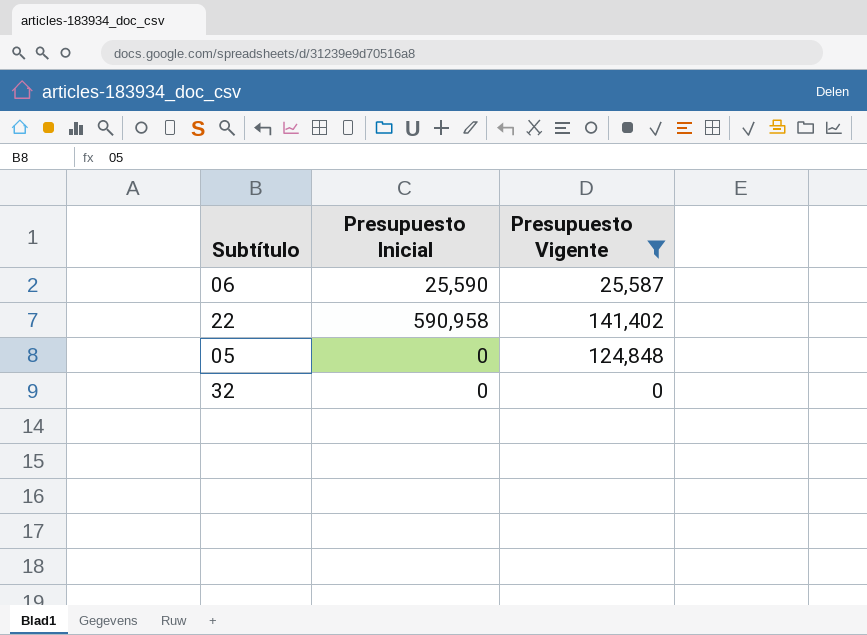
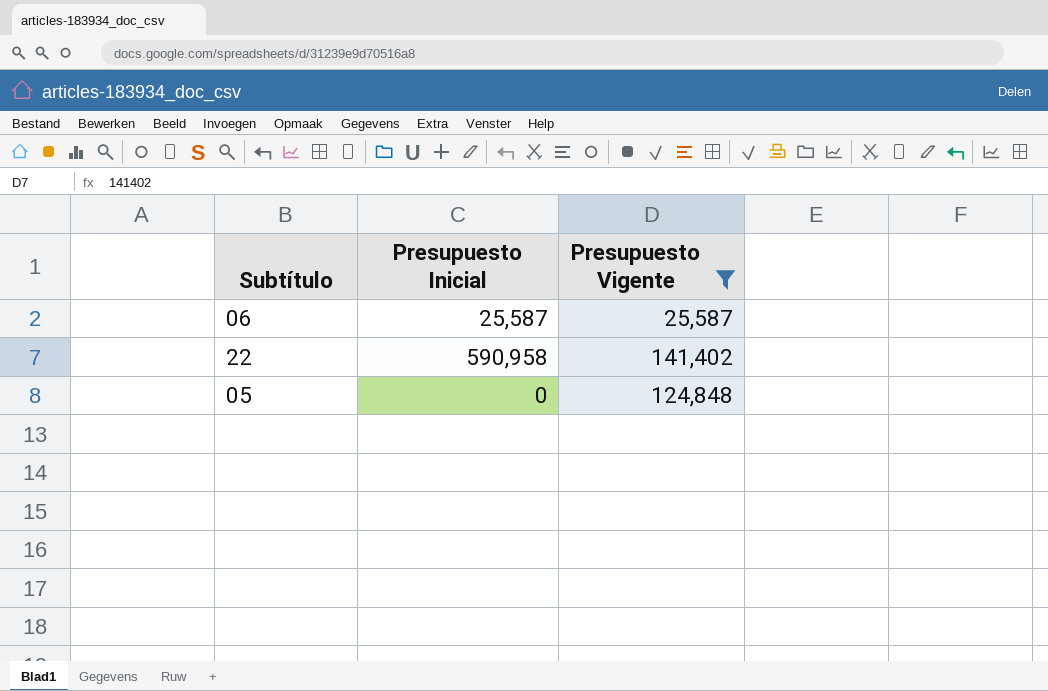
row 32: 0 | 0 -> none
06 | Presupuesto Inicial: 25,590 -> 25,587

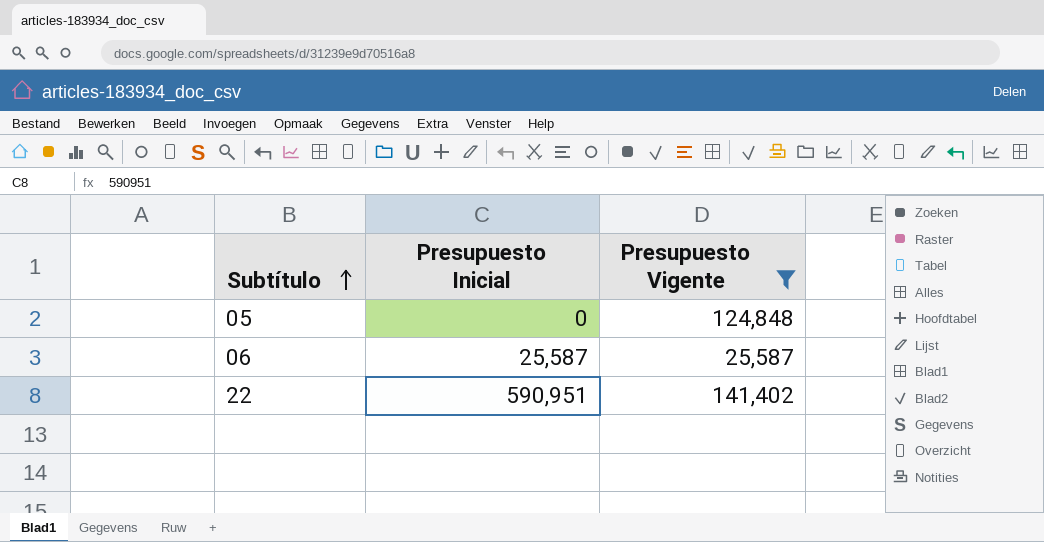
row order: none -> Subtítulo ascending
22 | Presupuesto Inicial: 590,958 -> 590,951

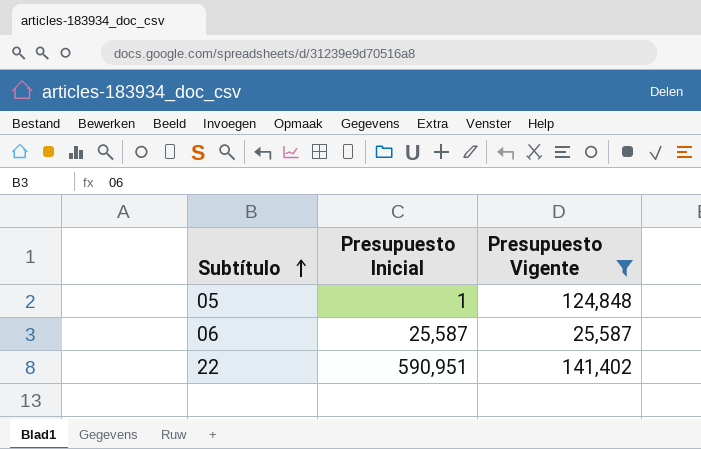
05 | Presupuesto Inicial: 0 -> 1

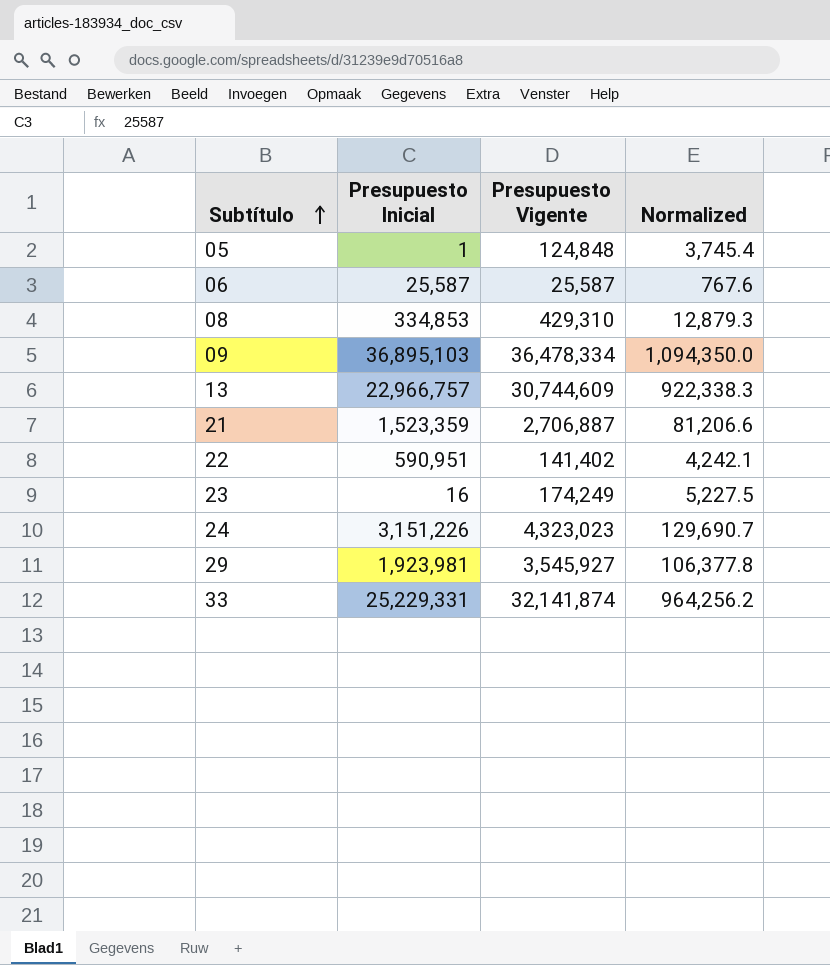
filter: Presupuesto Vigente <= 141,402 -> none
column Normalized | formula: none -> [Presupuesto Vigente] * 0.03

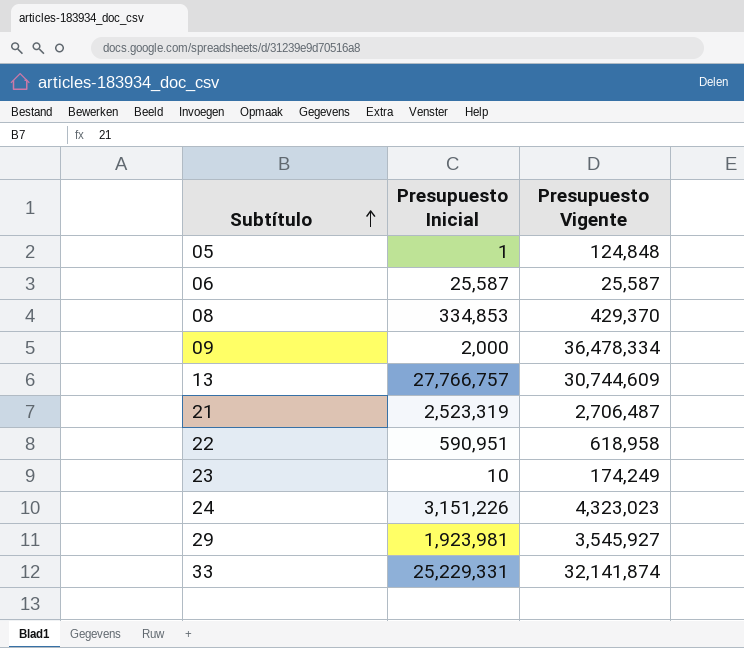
column Normalized | formula: [Presupuesto Vigente] * 0.03 -> none
08 | Presupuesto Vigente: 429,310 -> 429,370
09 | Presupuesto Inicial: 36,895,103 -> 2,000
13 | Presupuesto Inicial: 22,966,757 -> 27,766,757
21 | Presupuesto Inicial: 1,523,359 -> 2,523,319
21 | Presupuesto Vigente: 2,706,887 -> 2,706,487
22 | Presupuesto Vigente: 141,402 -> 618,958
23 | Presupuesto Inicial: 16 -> 10

